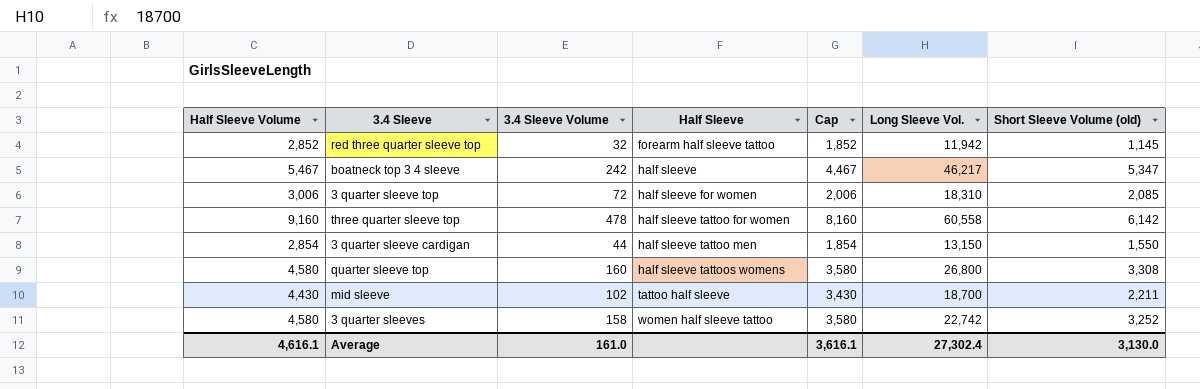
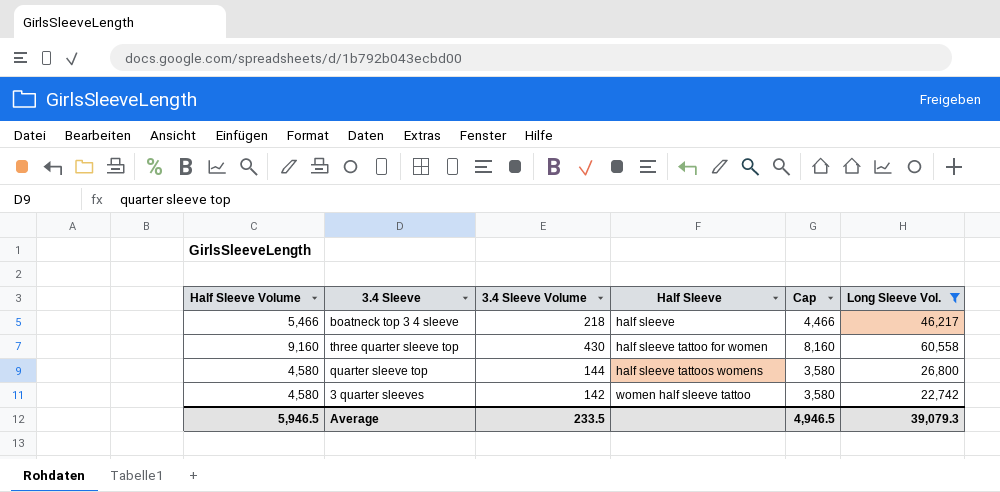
filter: none -> Long Sleeve Vol. >= 22,742
column Short Sleeve Volume (old) | position: 7 -> none
boatneck top 3 4 sleeve | Half Sleeve Volume: 5,467 -> 5,466
boatneck top 3 4 sleeve | 3.4 Sleeve Volume: 242 -> 218
boatneck top 3 4 sleeve | Cap: 4,467 -> 4,466
three quarter sleeve top | 3.4 Sleeve Volume: 478 -> 430
quarter sleeve top | 3.4 Sleeve Volume: 160 -> 144
3 quarter sleeves | 3.4 Sleeve Volume: 158 -> 142
Average | Half Sleeve Volume: 4,616.1 -> 5,946.5
Average | 3.4 Sleeve Volume: 161.0 -> 233.5
Average | Cap: 3,616.1 -> 4,946.5
Average | Long Sleeve Vol.: 27,302.4 -> 39,079.3

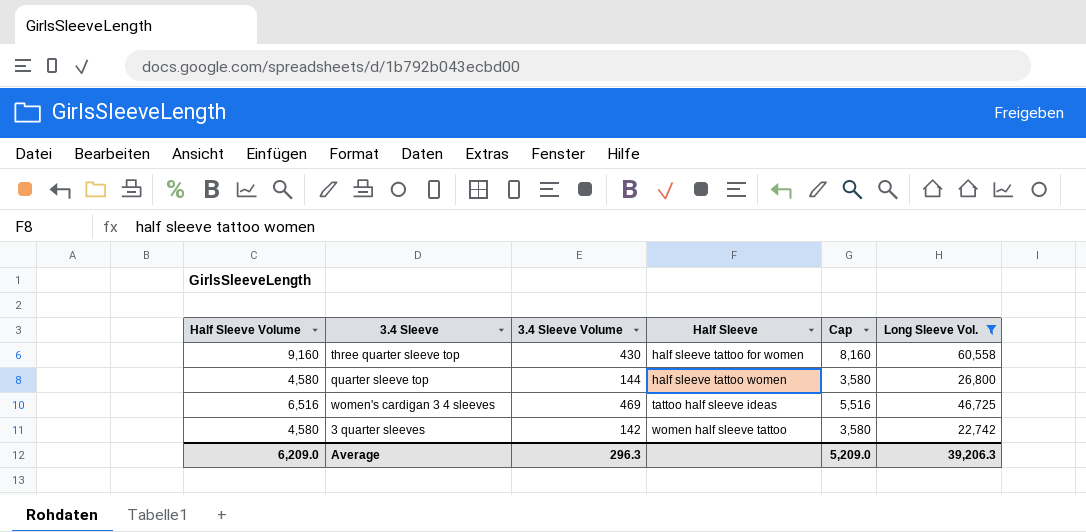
row boatneck top 3 4 sleeve: 5,466 | 218 | half sleeve | 4,466 | 46,217 -> none
quarter sleeve top | Half Sleeve: half sleeve tattoos womens -> half sleeve tattoo women
row women's cardigan 3 4 sleeves: none -> 6,516 | 469 | tattoo half sleeve ideas | 5,516 | 46,725
Average | Half Sleeve Volume: 5,946.5 -> 6,209.0
Average | 3.4 Sleeve Volume: 233.5 -> 296.3
Average | Cap: 4,946.5 -> 5,209.0
Average | Long Sleeve Vol.: 39,079.3 -> 39,206.3

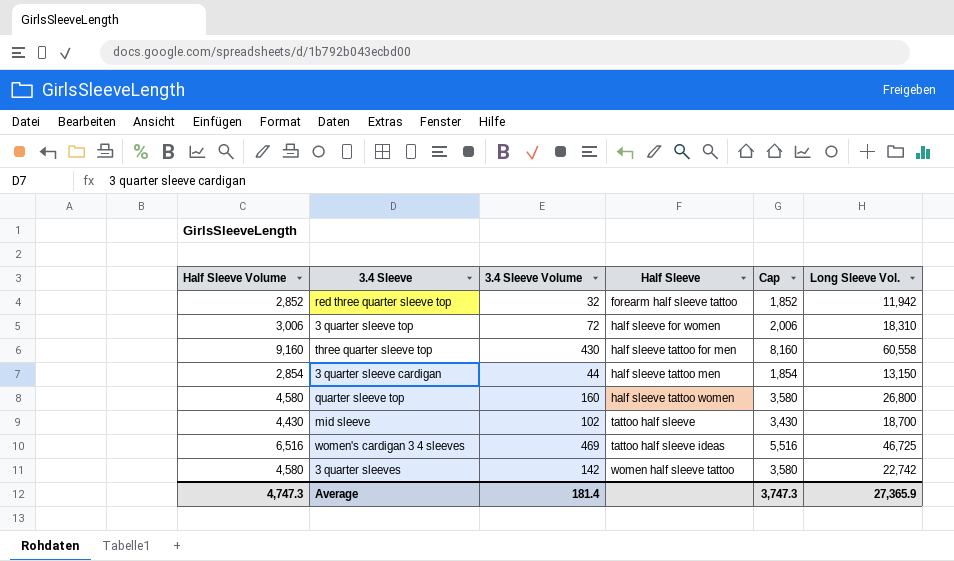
filter: Long Sleeve Vol. >= 22,742 -> none
three quarter sleeve top | Half Sleeve: half sleeve tattoo for women -> half sleeve tattoo for men
quarter sleeve top | 3.4 Sleeve Volume: 144 -> 160
Average | Half Sleeve Volume: 6,209.0 -> 4,747.3
Average | 3.4 Sleeve Volume: 296.3 -> 181.4
Average | Cap: 5,209.0 -> 3,747.3
Average | Long Sleeve Vol.: 39,206.3 -> 27,365.9

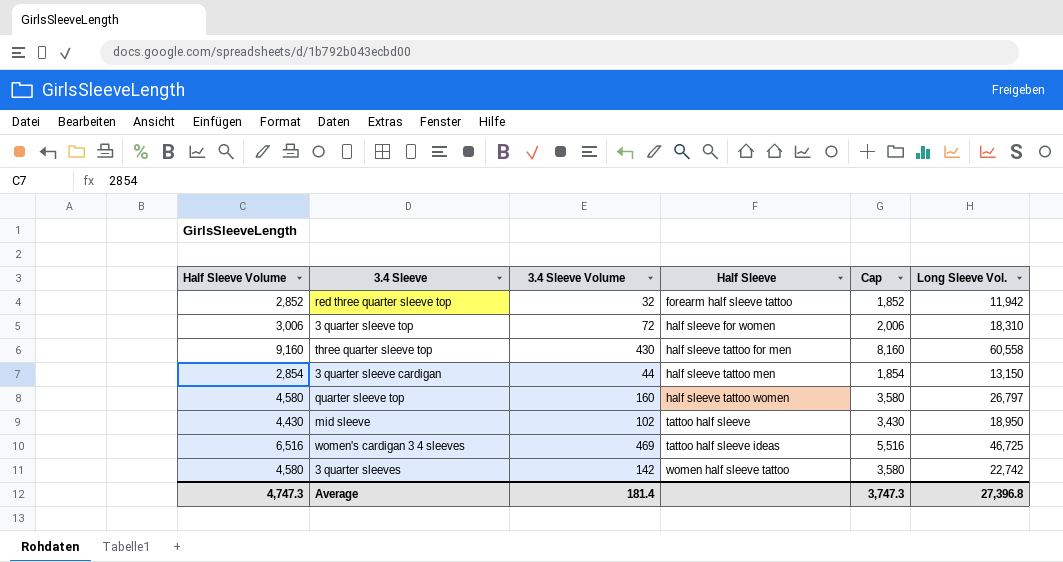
quarter sleeve top | Long Sleeve Vol.: 26,800 -> 26,797
mid sleeve | Long Sleeve Vol.: 18,700 -> 18,950
Average | Long Sleeve Vol.: 27,365.9 -> 27,396.8

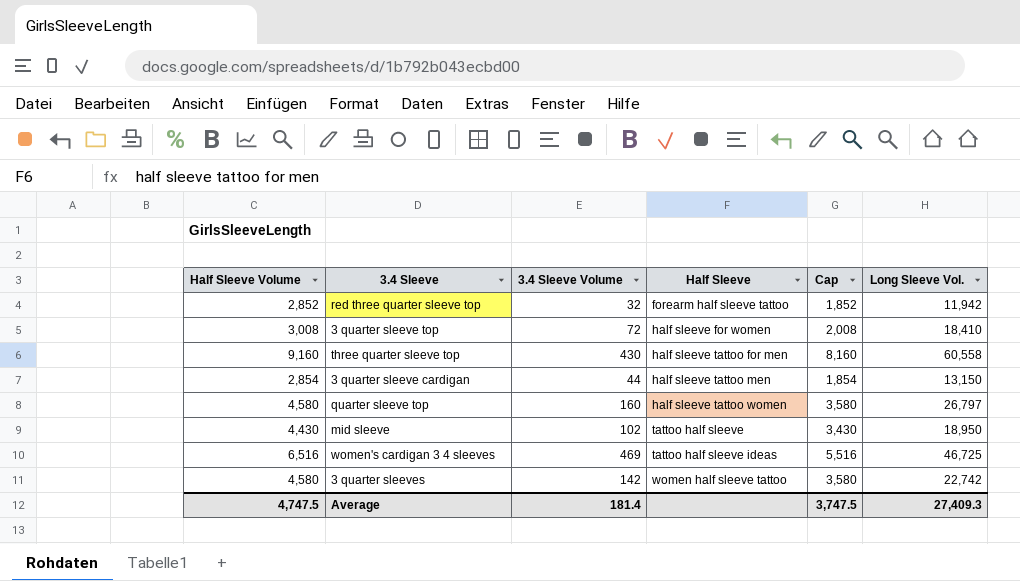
3 quarter sleeve top | Half Sleeve Volume: 3,006 -> 3,008
3 quarter sleeve top | Cap: 2,006 -> 2,008
3 quarter sleeve top | Long Sleeve Vol.: 18,310 -> 18,410
Average | Half Sleeve Volume: 4,747.3 -> 4,747.5
Average | Cap: 3,747.3 -> 3,747.5
Average | Long Sleeve Vol.: 27,396.8 -> 27,409.3

